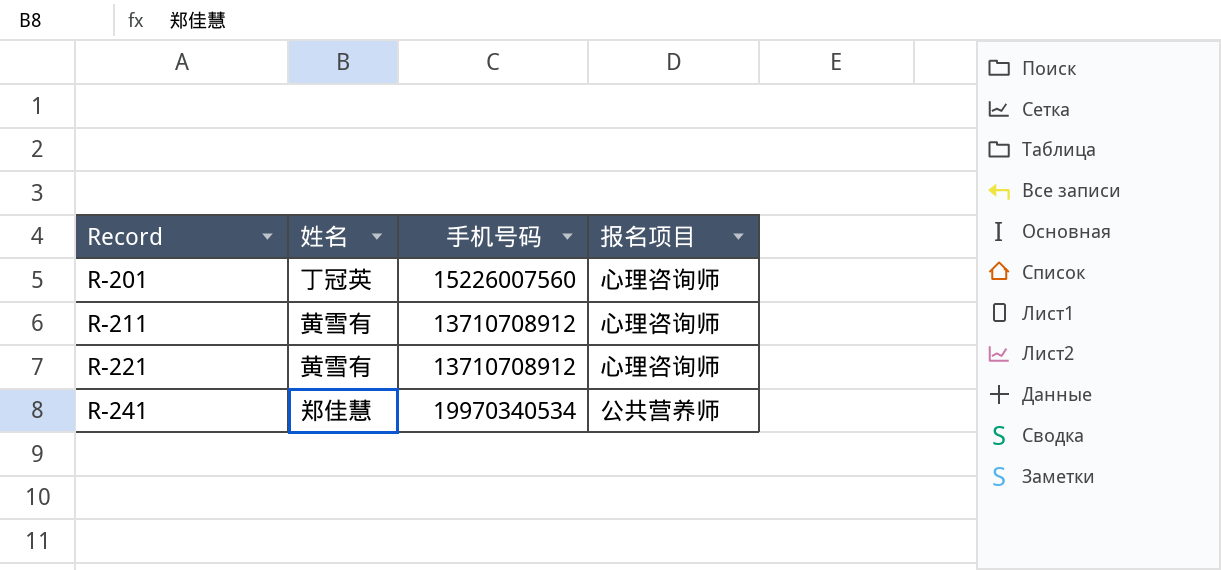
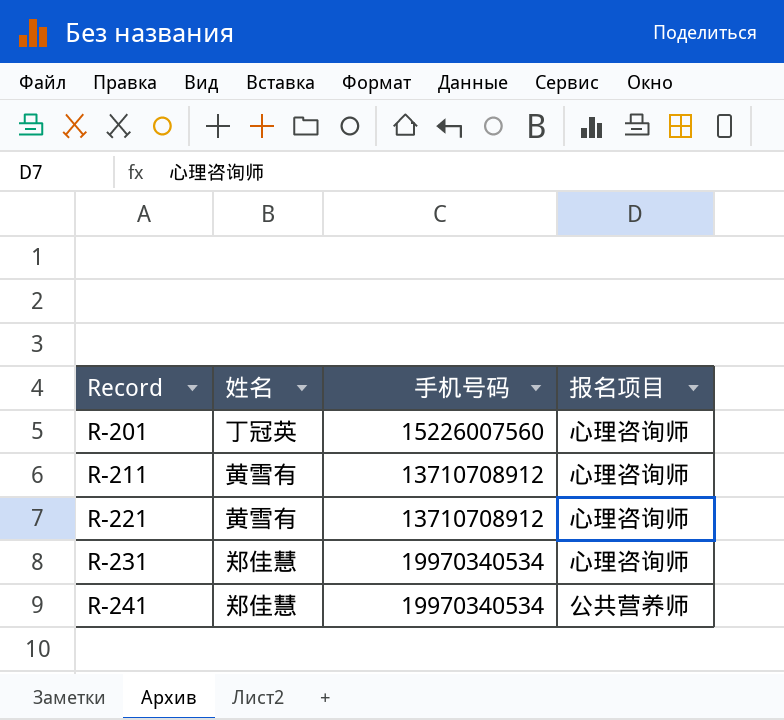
row R-231: none -> 郑佳慧 | 19970340534 | 心理咨询师

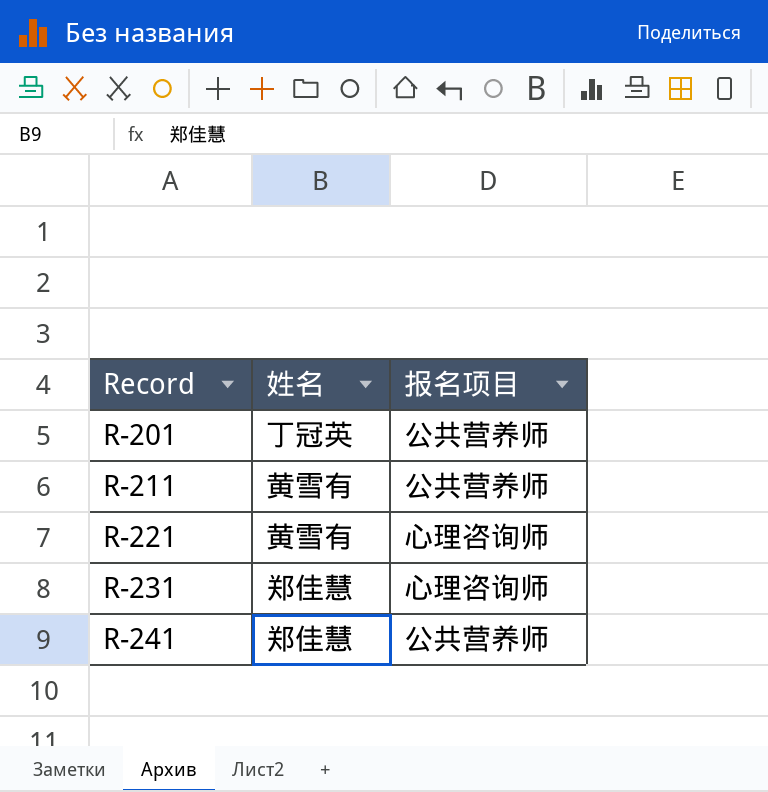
column 手机号码 | position: 3 -> none
R-201 | 报名项目: 心理咨询师 -> 公共营养师
R-211 | 报名项目: 心理咨询师 -> 公共营养师

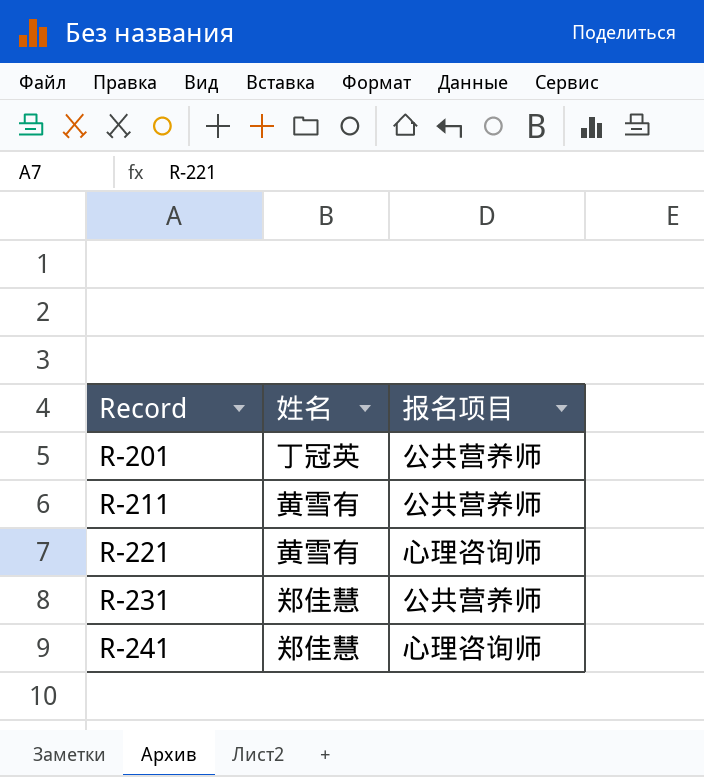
R-231 | 报名项目: 心理咨询师 -> 公共营养师
R-241 | 报名项目: 公共营养师 -> 心理咨询师

